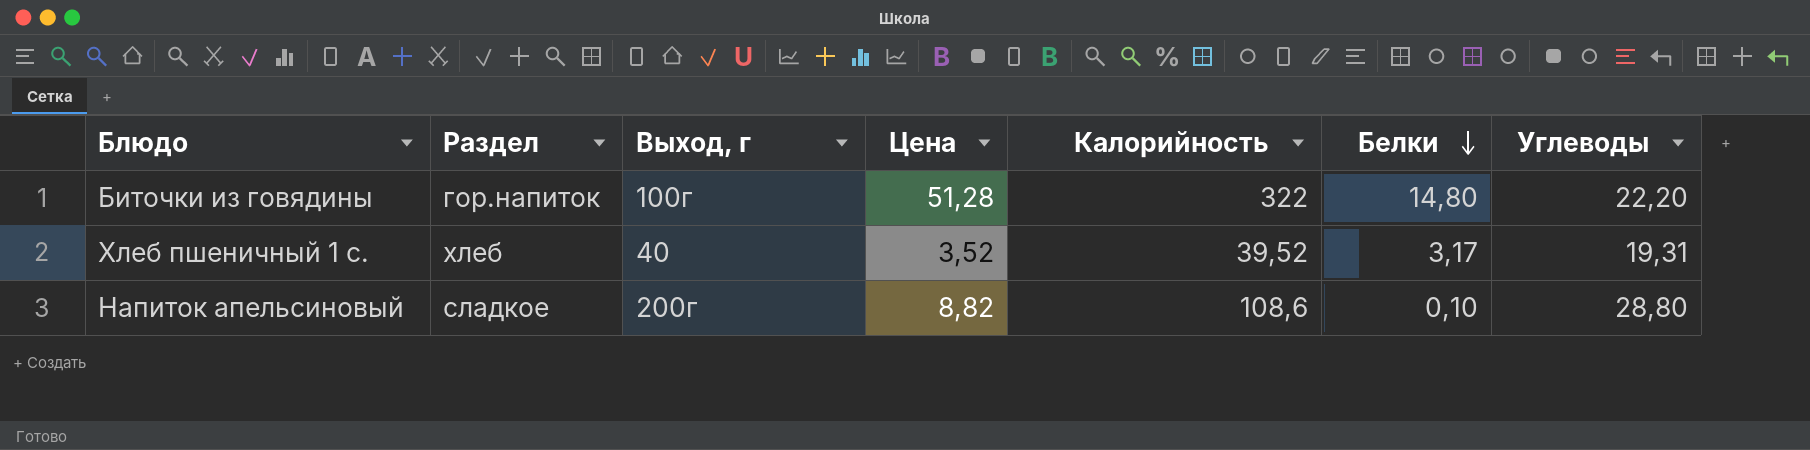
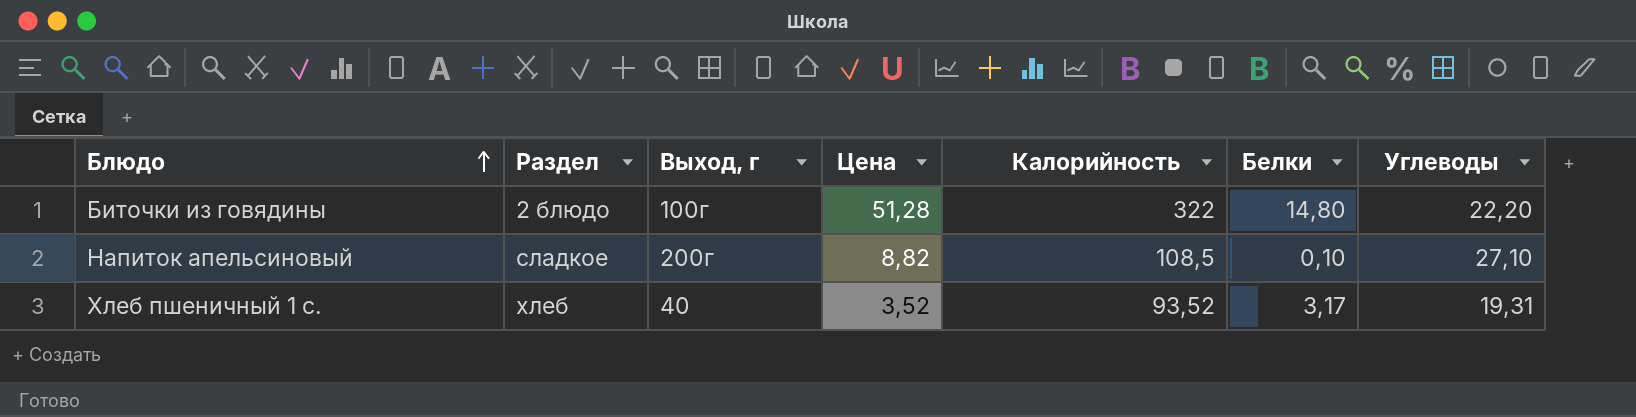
row order: Белки descending -> Блюдо ascending
Биточки из говядины | Раздел: гор.напиток -> 2 блюдо
Напиток апельсиновый | Калорийность: 108,6 -> 108,5
Напиток апельсиновый | Углеводы: 28,80 -> 27,10
Хлеб пшеничный 1 с. | Калорийность: 39,52 -> 93,52

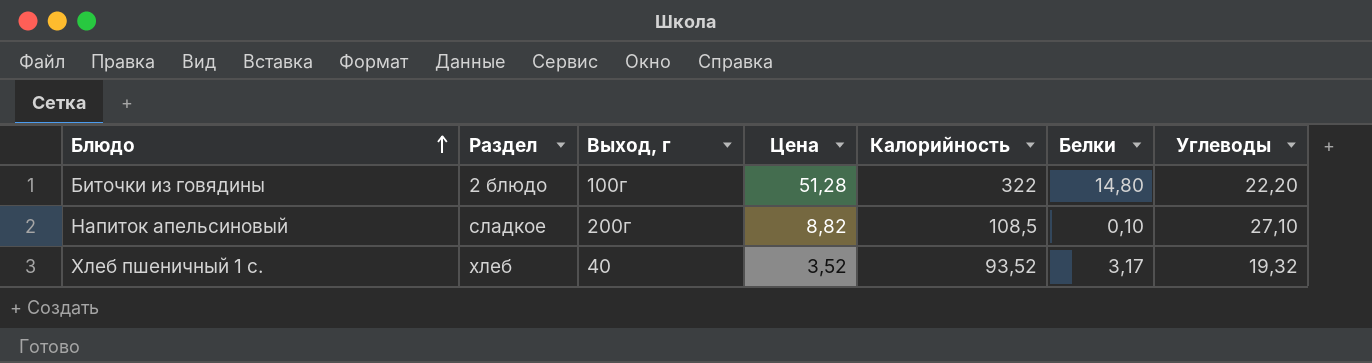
Хлеб пшеничный 1 с. | Углеводы: 19,31 -> 19,32

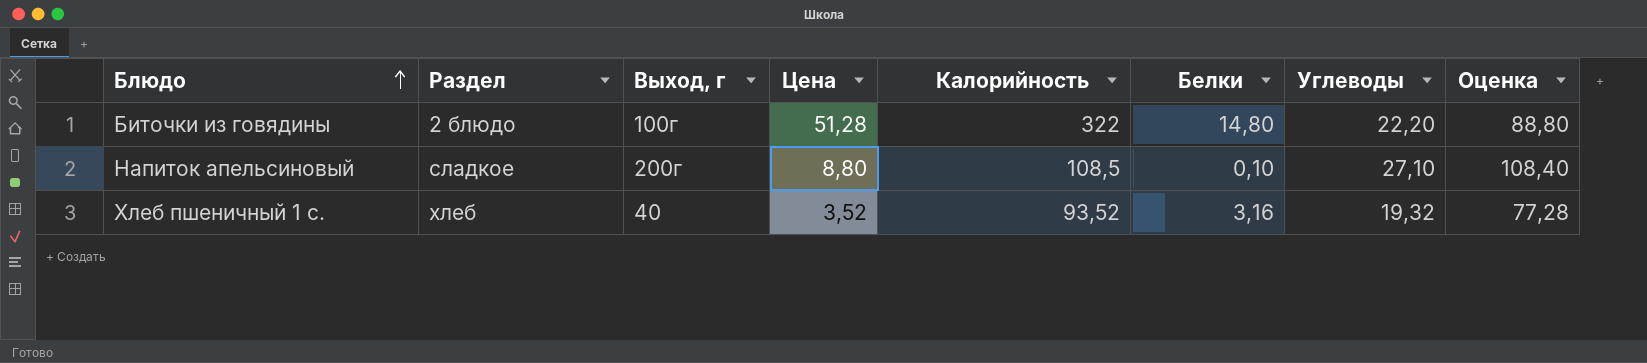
column Оценка | formula: none -> [Углеводы] * 4
Напиток апельсиновый | Цена: 8,82 -> 8,80
Хлеб пшеничный 1 с. | Белки: 3,17 -> 3,16

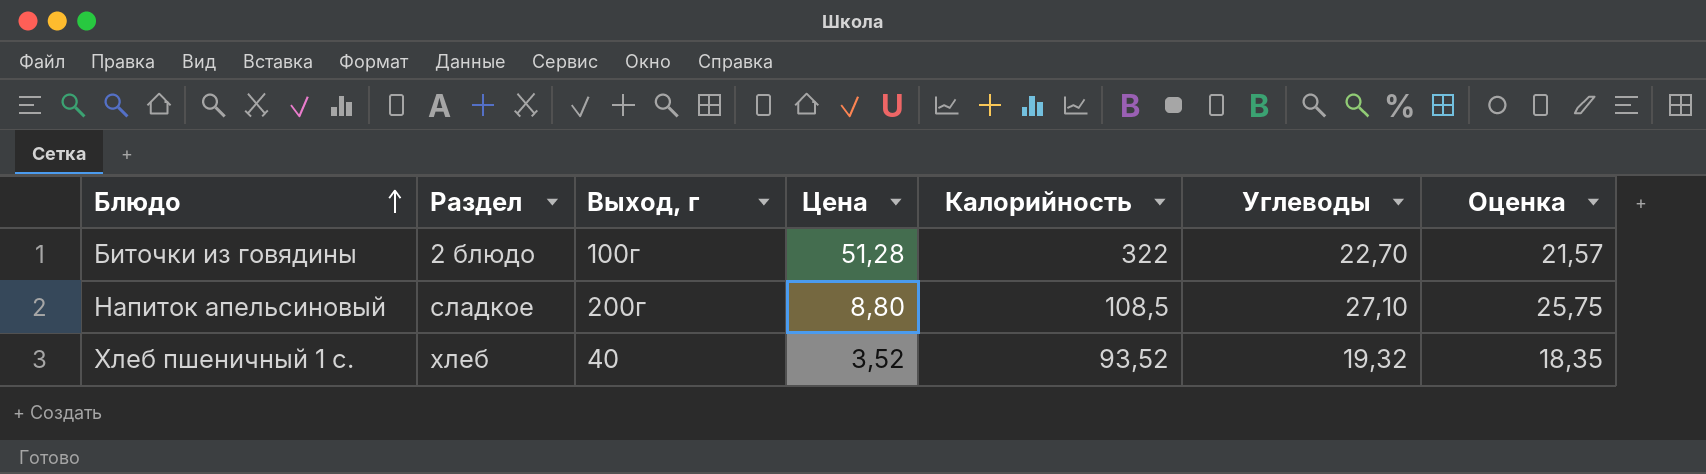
column Белки | position: 6 -> none
column Оценка | formula: [Углеводы] * 4 -> [Углеводы] * 0,95
Биточки из говядины | Углеводы: 22,20 -> 22,70

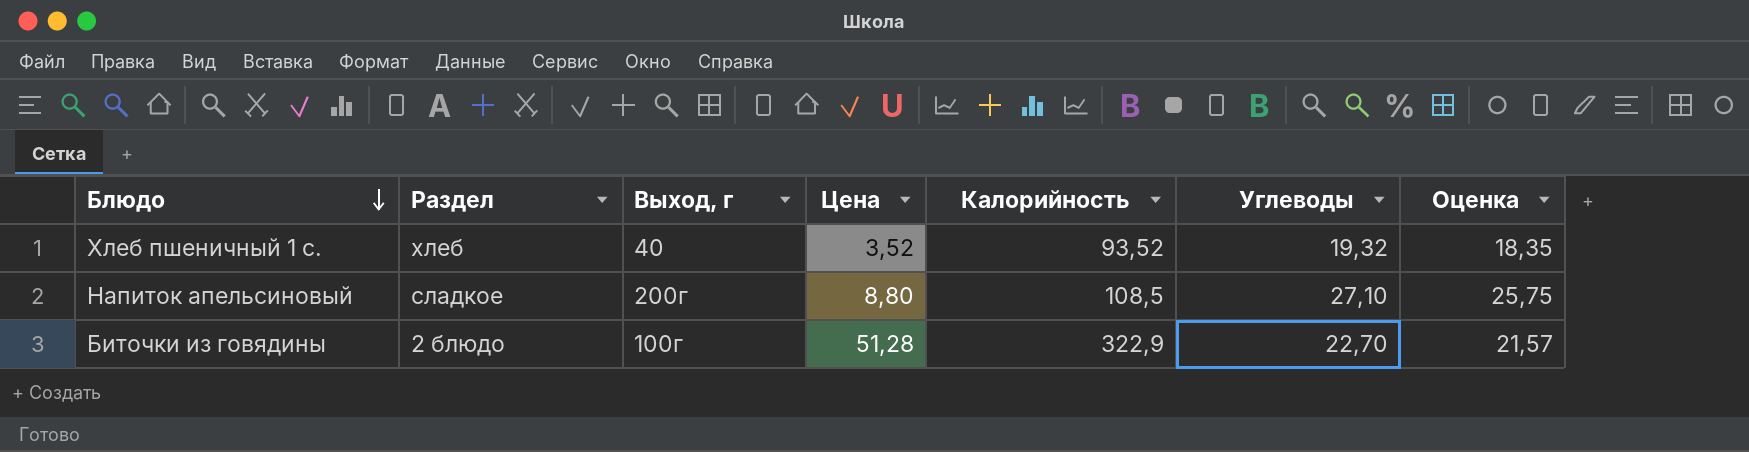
row order: Блюдо ascending -> Блюдо descending
Биточки из говядины | Калорийность: 322 -> 322,9

